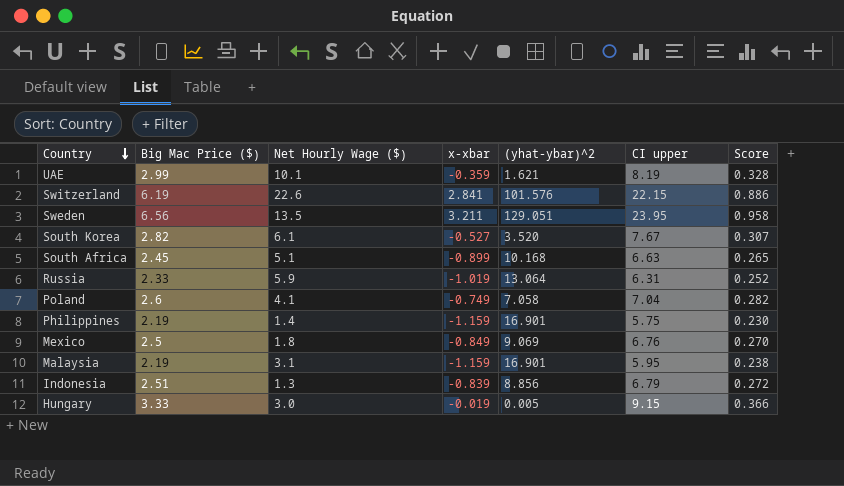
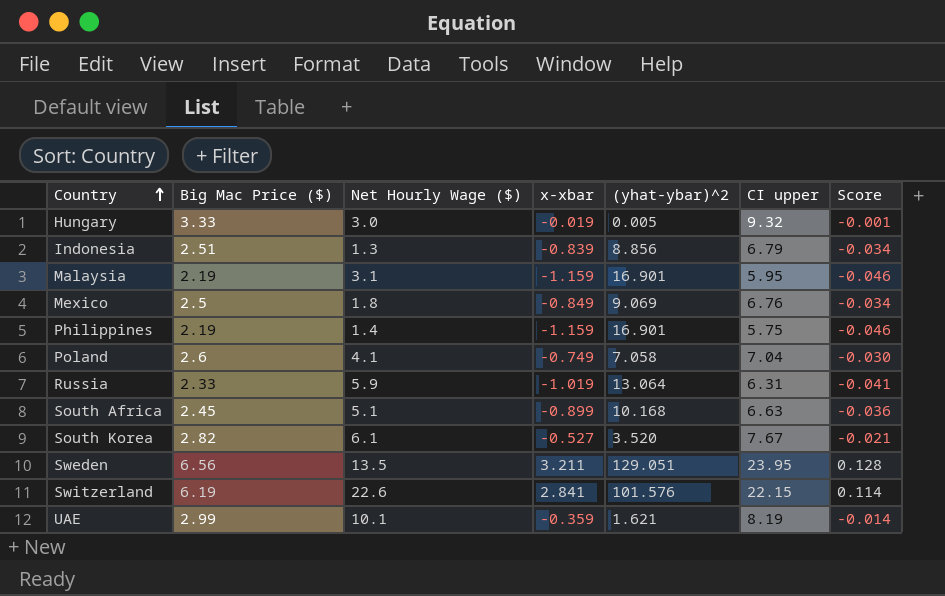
row order: Country descending -> Country ascending
column Score | formula: [CI upper] * 0.04 -> [x-xbar] * 0.04
Hungary | CI upper: 9.15 -> 9.32

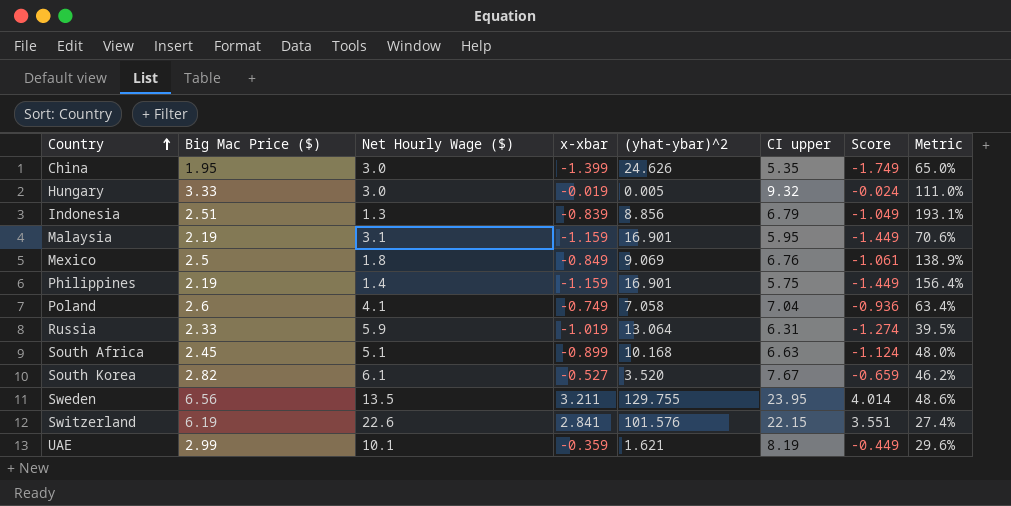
column Score | formula: [x-xbar] * 0.04 -> [x-xbar] * 1.25
column Metric | formula: none -> [Big Mac Price ($)] / [Net Hourly Wage ($)]
row China: none -> 1.95 | 3.0 | -1.399 | 24.626 | 5.35 | -1.749 | 65.0%
Sweden | (yhat-ybar)^2: 129.051 -> 129.755

